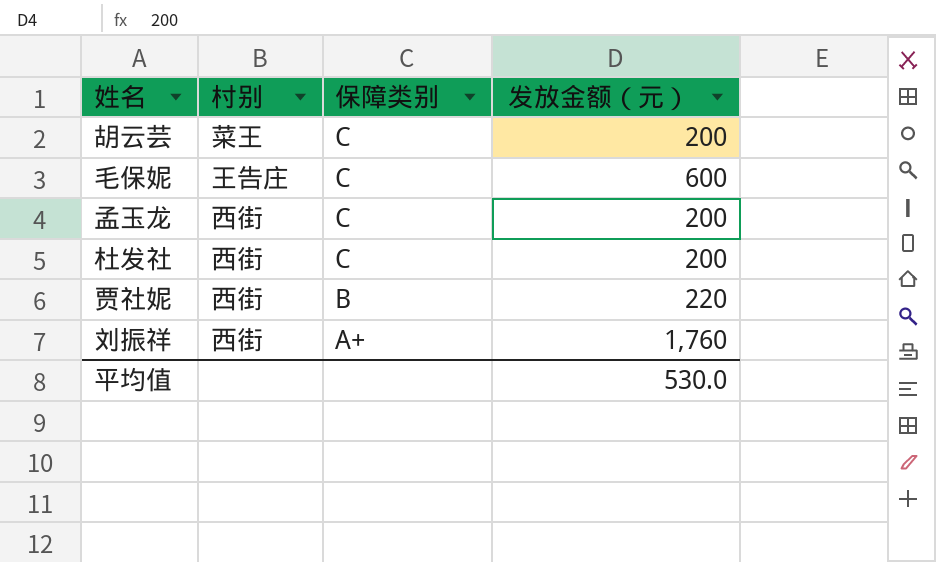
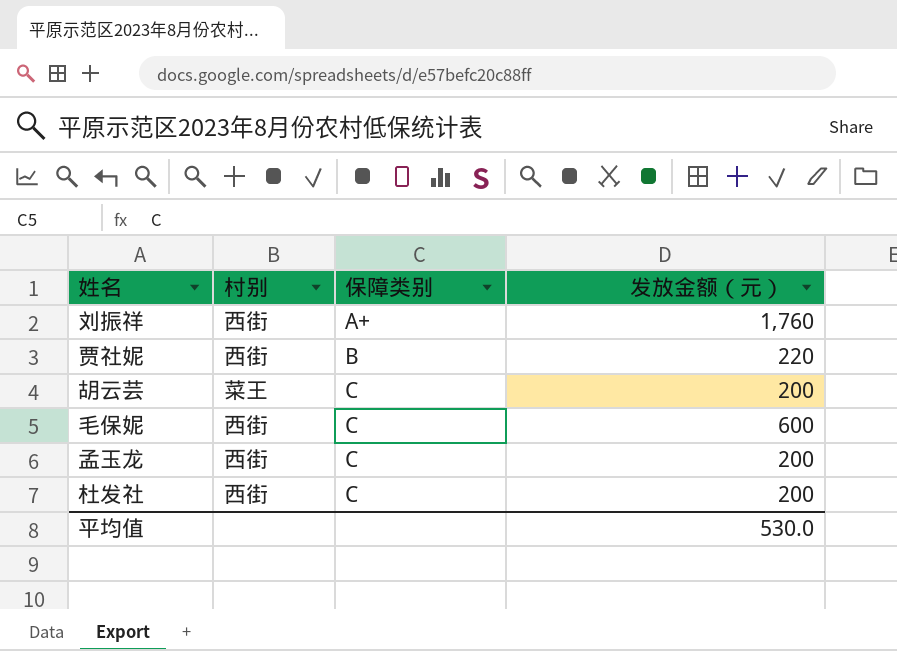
row order: 保障类别 descending -> 保障类别 ascending
毛保妮 | 村别: 王告庄 -> 西街

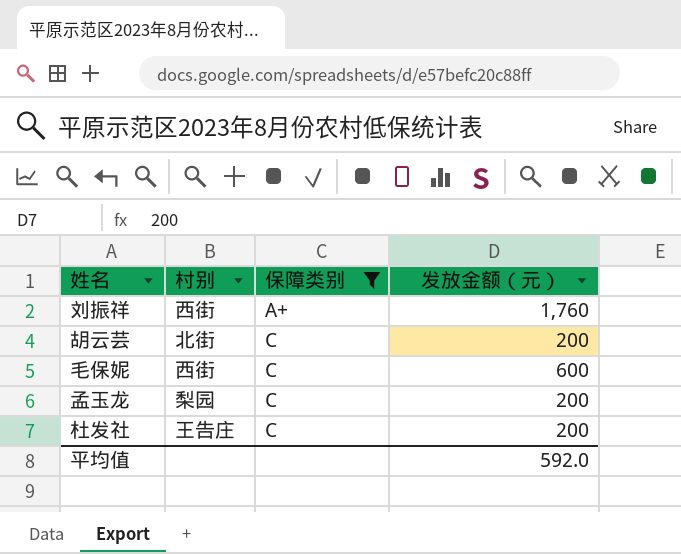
filter: none -> 保障类别 != B
胡云芸 | 村别: 菜王 -> 北街
孟玉龙 | 村别: 西街 -> 梨园
杜发社 | 村别: 西街 -> 王告庄
平均值 | 发放金额（元）: 530.0 -> 592.0

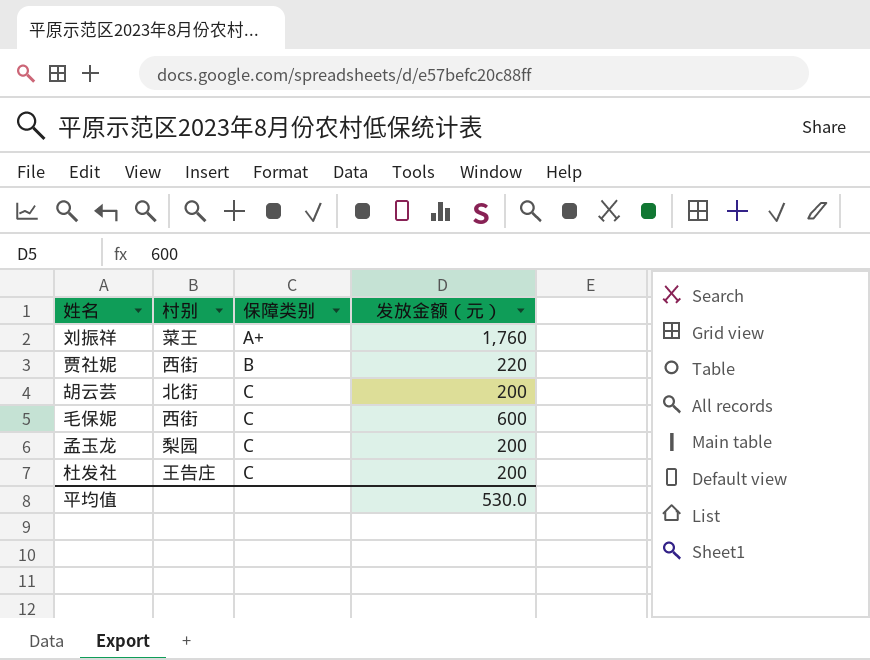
filter: 保障类别 != B -> none
刘振祥 | 村别: 西街 -> 菜王
平均值 | 发放金额（元）: 592.0 -> 530.0

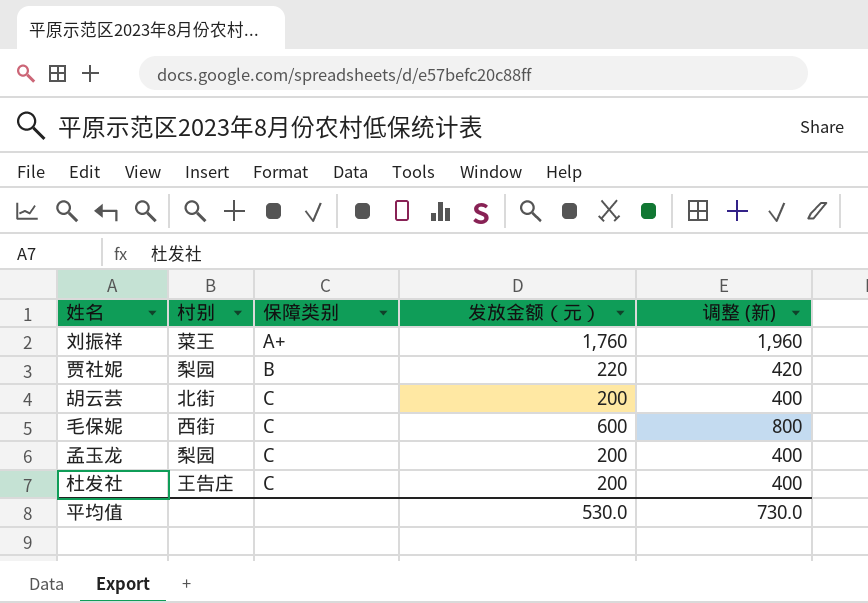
column 调整 (新) | formula: none -> [发放金额（元）] + 200
贾社妮 | 村别: 西街 -> 梨园

